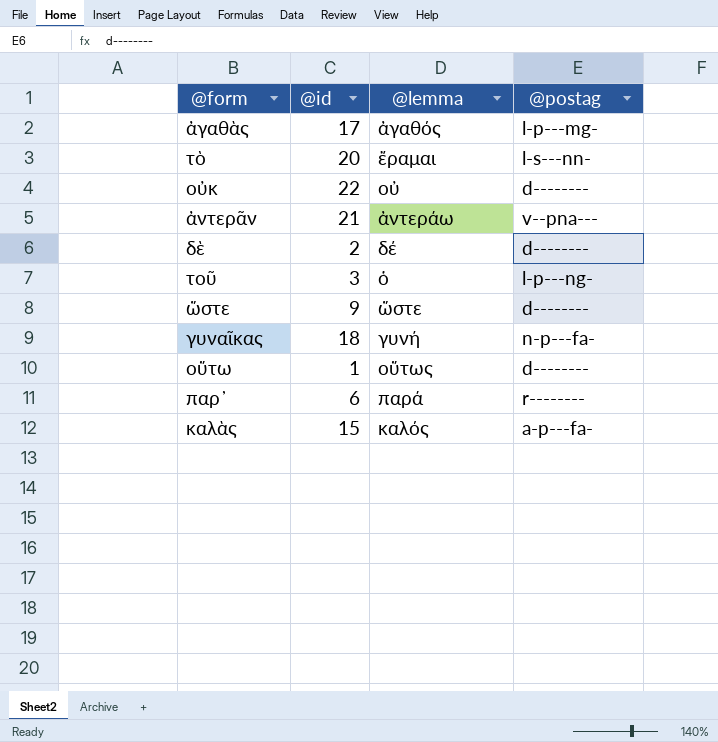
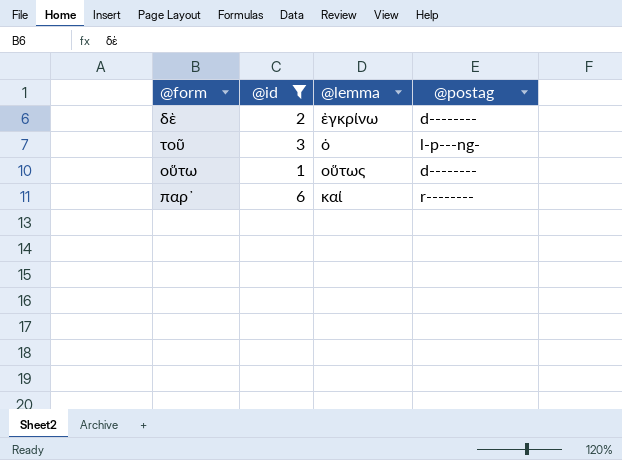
filter: none -> @id <= 6
δὲ | @lemma: δέ -> ἐγκρίνω
παρ᾽ | @lemma: παρά -> καί

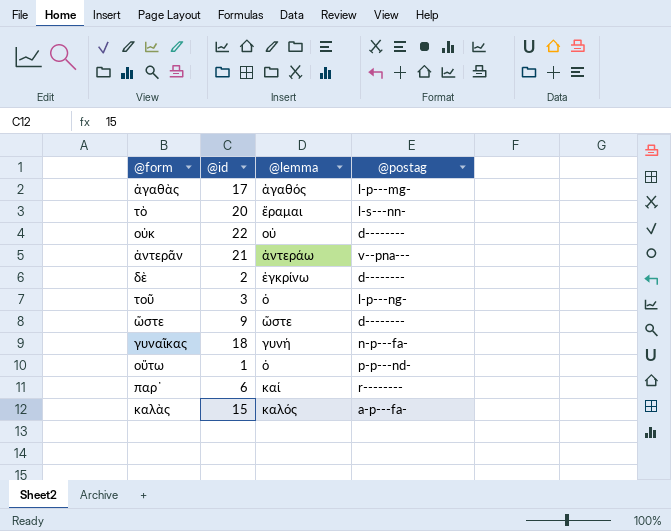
filter: @id <= 6 -> none
οὕτω | @lemma: οὕτως -> ὁ
οὕτω | @postag: d-------- -> p-p---nd-

